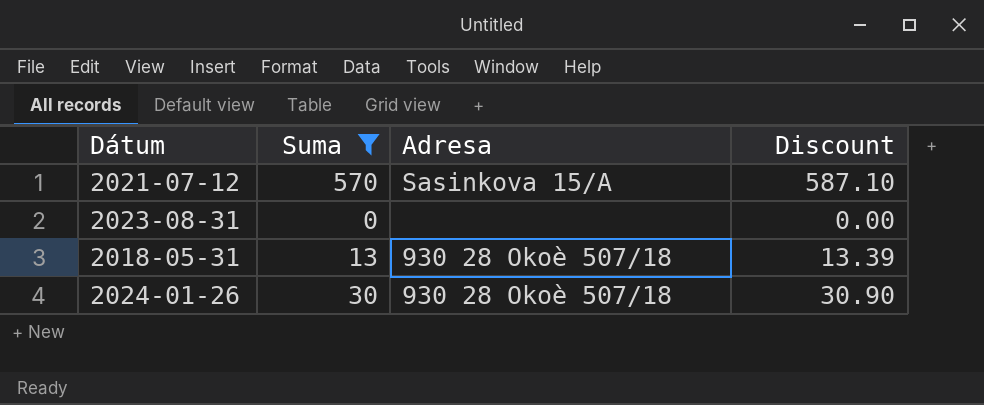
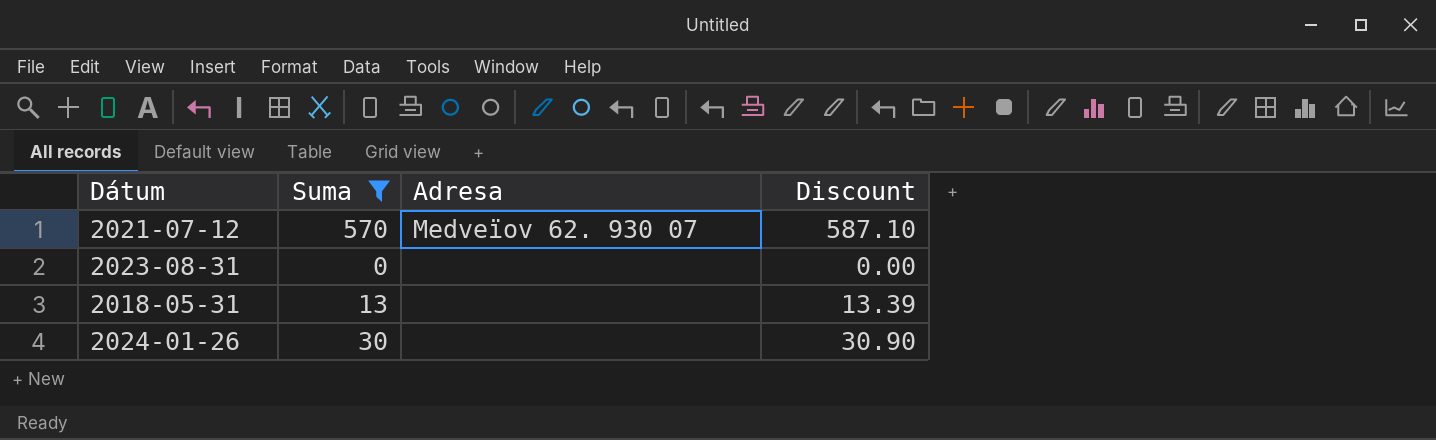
2021-07-12 | Adresa: Sasinkova 15/A -> Medveïov 62. 930 07
2018-05-31 | Adresa: 930 28 Okoè 507/18 -> none
2024-01-26 | Adresa: 930 28 Okoè 507/18 -> none

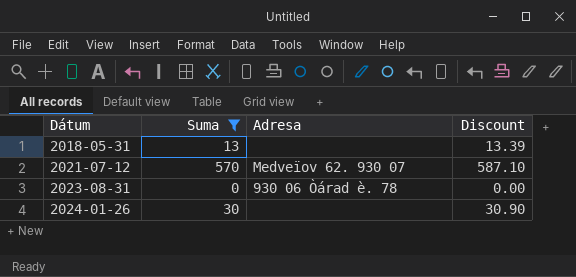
row order: none -> Dátum ascending
2023-08-31 | Adresa: none -> 930 06 Òárad è. 78

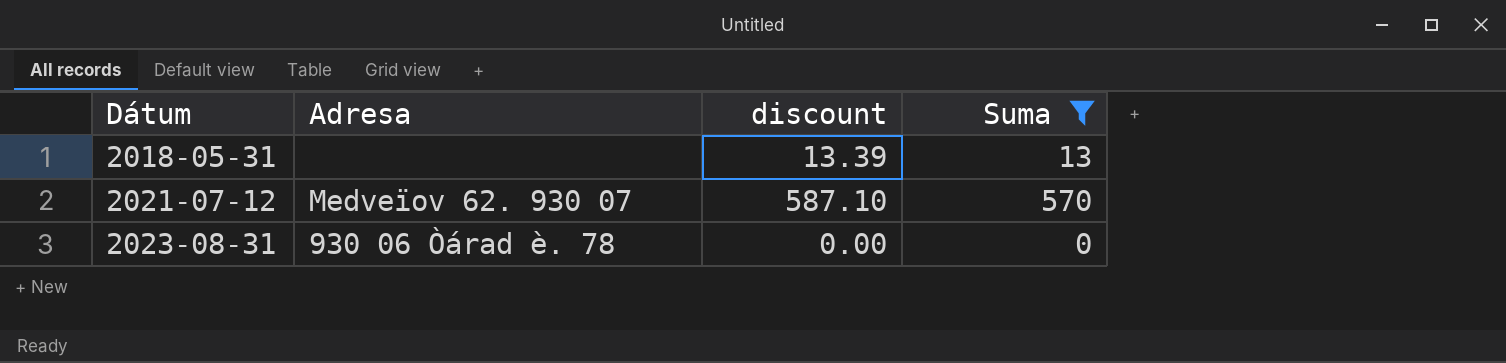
column name: Discount -> discount
column Suma | position: 2 -> 4
row 2024-01-26: 30 | none | 30.90 -> none

